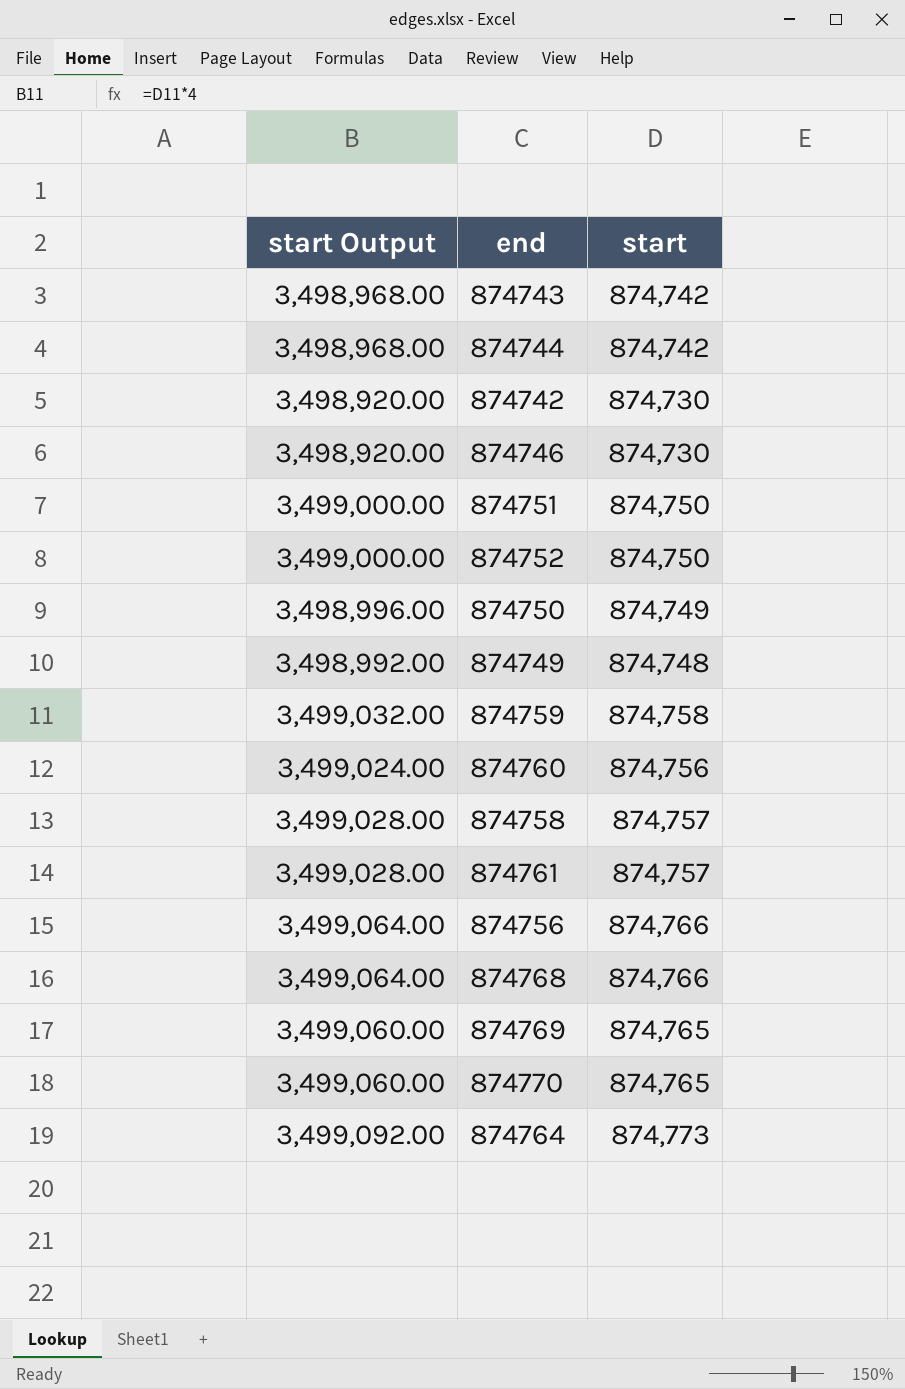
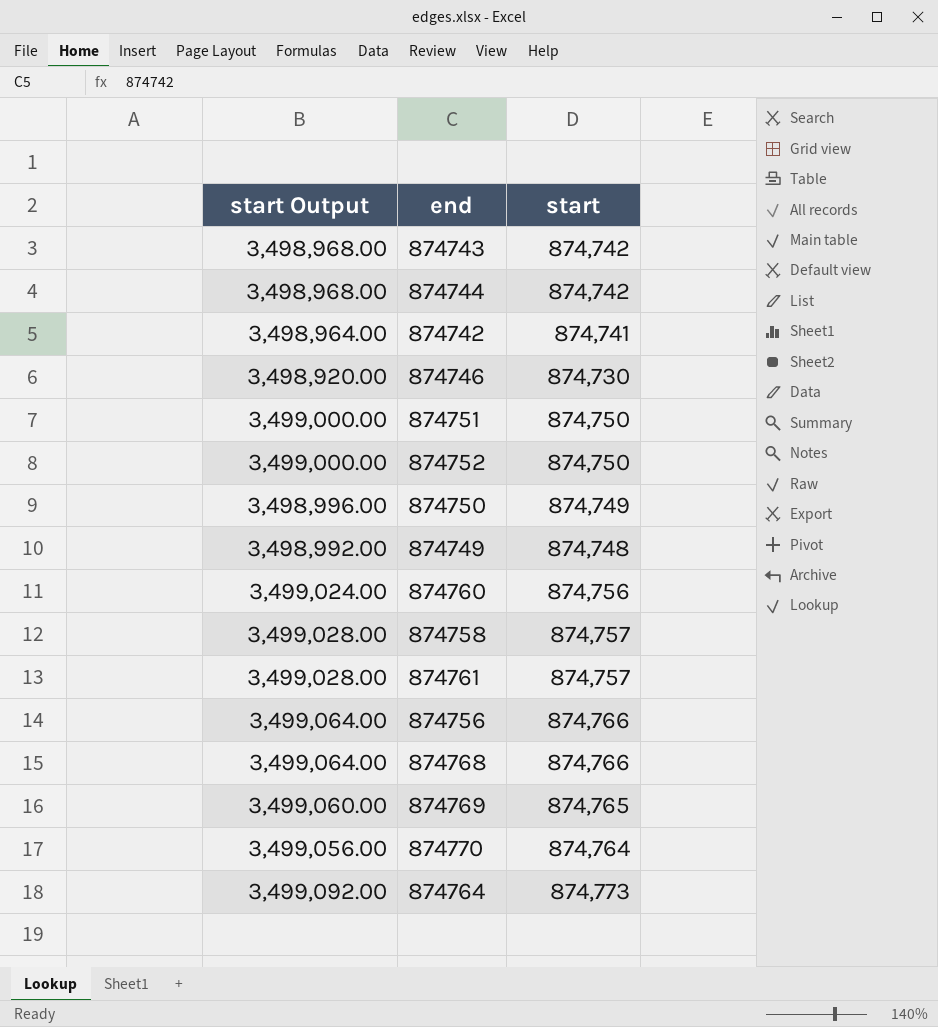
row 874759: 3,499,032.00 | 874,758 -> none
874742 | start Output: 3,498,920.00 -> 3,498,964.00
874742 | start: 874,730 -> 874,741
874770 | start Output: 3,499,060.00 -> 3,499,056.00
874770 | start: 874,765 -> 874,764

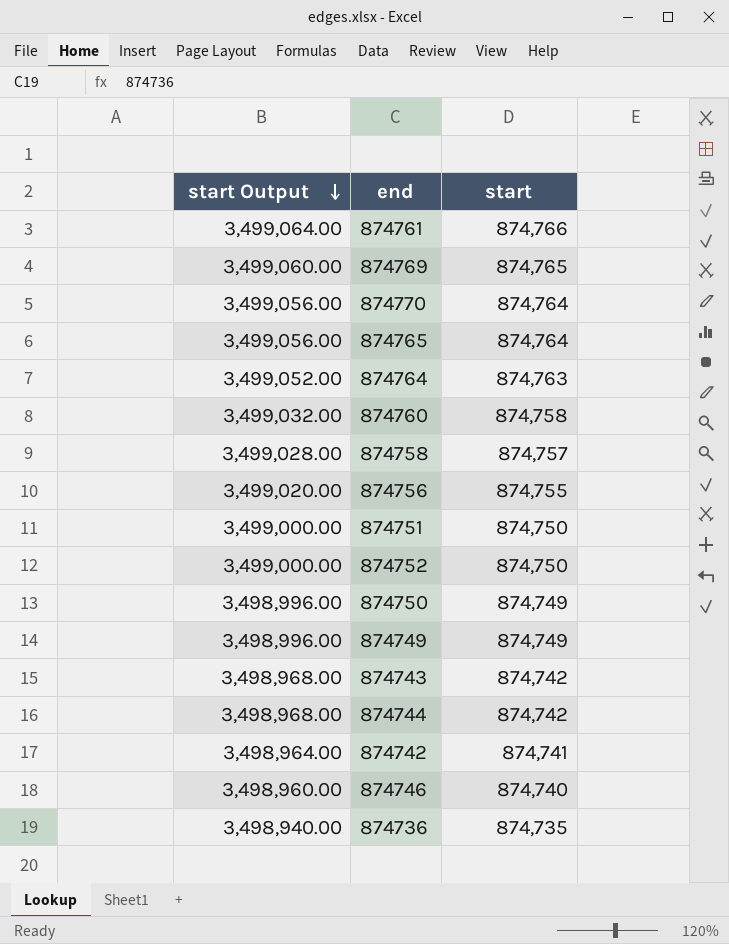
row order: none -> start Output descending
row 874768: 3,499,064.00 | 874,766 -> none
874761 | start Output: 3,499,028.00 -> 3,499,064.00
874761 | start: 874,757 -> 874,766
row 874765: none -> 3,499,056.00 | 874,764
874764 | start Output: 3,499,092.00 -> 3,499,052.00
874764 | start: 874,773 -> 874,763
874760 | start Output: 3,499,024.00 -> 3,499,032.00
874760 | start: 874,756 -> 874,758
874756 | start Output: 3,499,064.00 -> 3,499,020.00
874756 | start: 874,766 -> 874,755
874749 | start Output: 3,498,992.00 -> 3,498,996.00
874749 | start: 874,748 -> 874,749
874746 | start Output: 3,498,920.00 -> 3,498,960.00
874746 | start: 874,730 -> 874,740
row 874736: none -> 3,498,940.00 | 874,735

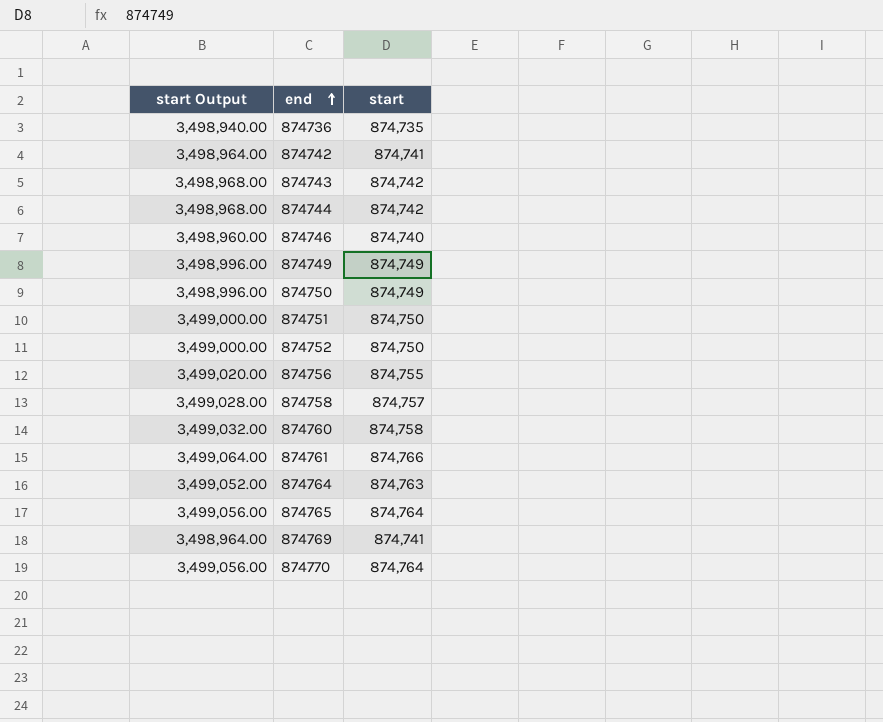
row order: start Output descending -> end ascending
874769 | start Output: 3,499,060.00 -> 3,498,964.00
874769 | start: 874,765 -> 874,741

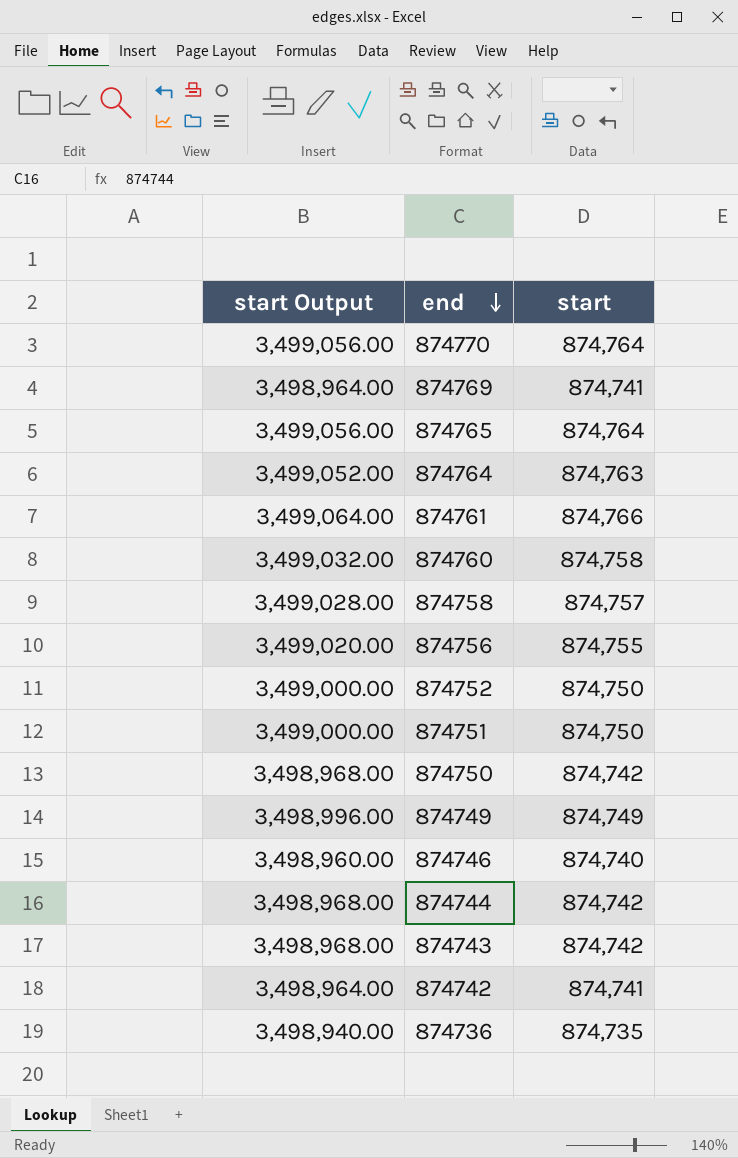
row order: end ascending -> end descending
874750 | start Output: 3,498,996.00 -> 3,498,968.00
874750 | start: 874,749 -> 874,742

